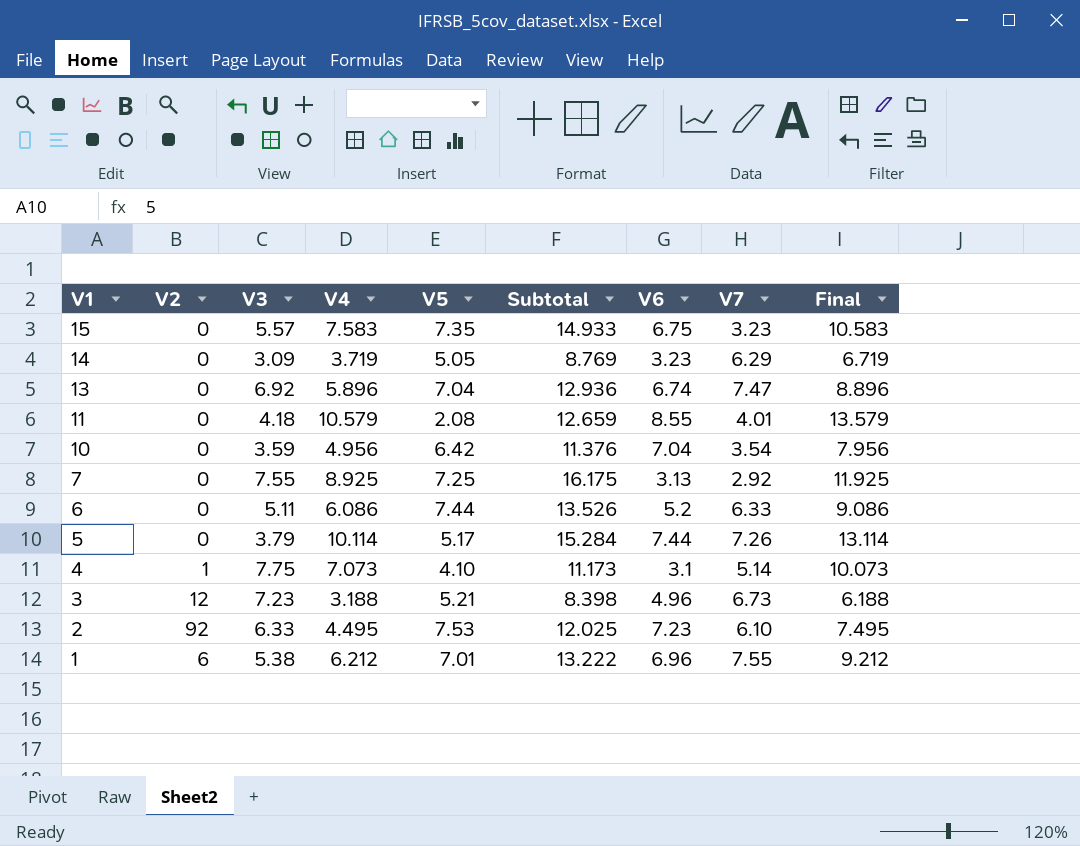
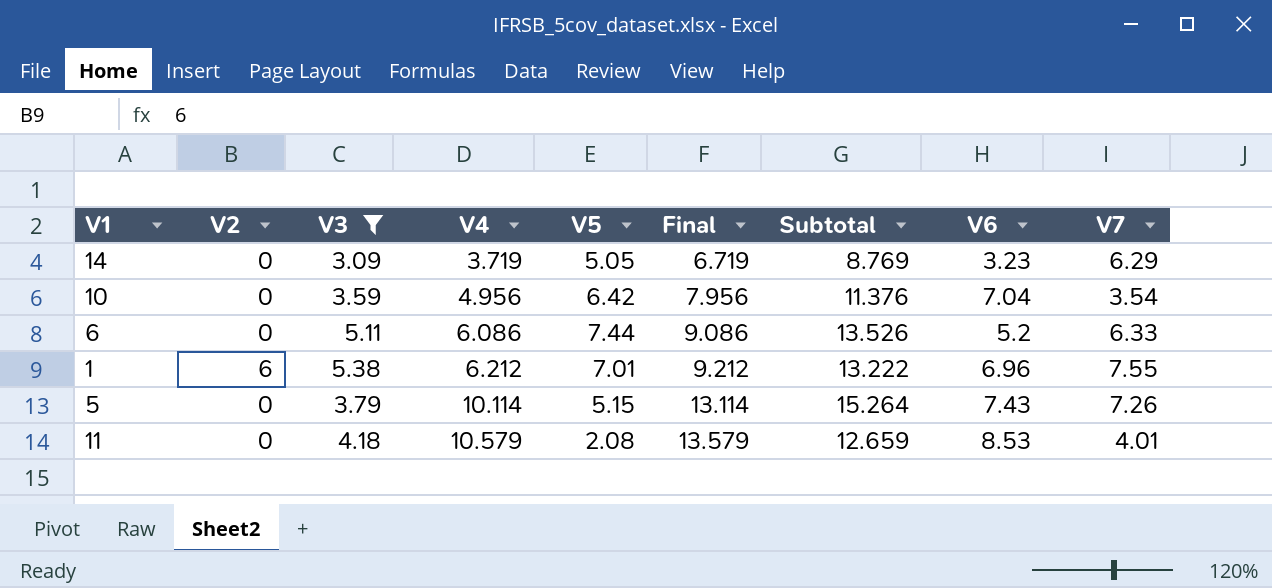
filter: none -> V3 <= 5.38
row order: V1 descending -> V4 ascending
column Final | position: 9 -> 6
5 | V5: 5.17 -> 5.15
5 | Subtotal: 15.284 -> 15.264
5 | V6: 7.44 -> 7.43
11 | V6: 8.55 -> 8.53

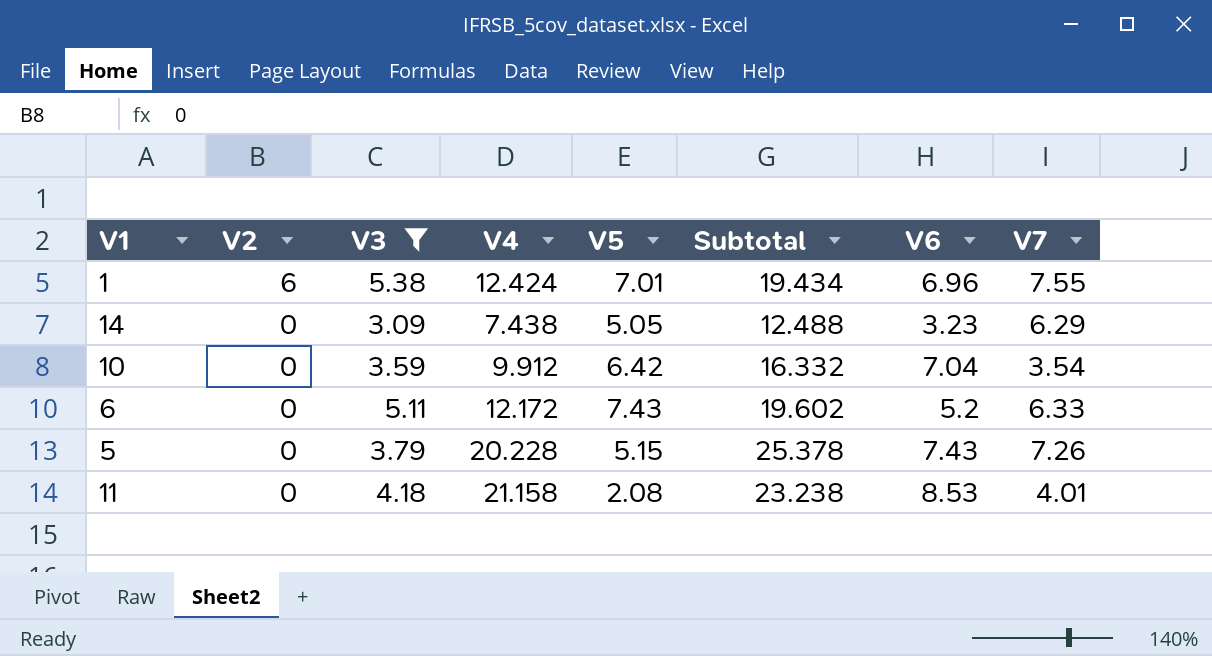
row order: V4 ascending -> V2 descending
column Final | formula: [V4] + 3 -> none
1 | V4: 6.212 -> 12.424
1 | Subtotal: 13.222 -> 19.434
14 | V4: 3.719 -> 7.438
14 | Subtotal: 8.769 -> 12.488
10 | V4: 4.956 -> 9.912
10 | Subtotal: 11.376 -> 16.332
6 | V4: 6.086 -> 12.172
6 | V5: 7.44 -> 7.43
6 | Subtotal: 13.526 -> 19.602
5 | V4: 10.114 -> 20.228
5 | Subtotal: 15.264 -> 25.378
11 | V4: 10.579 -> 21.158
11 | Subtotal: 12.659 -> 23.238

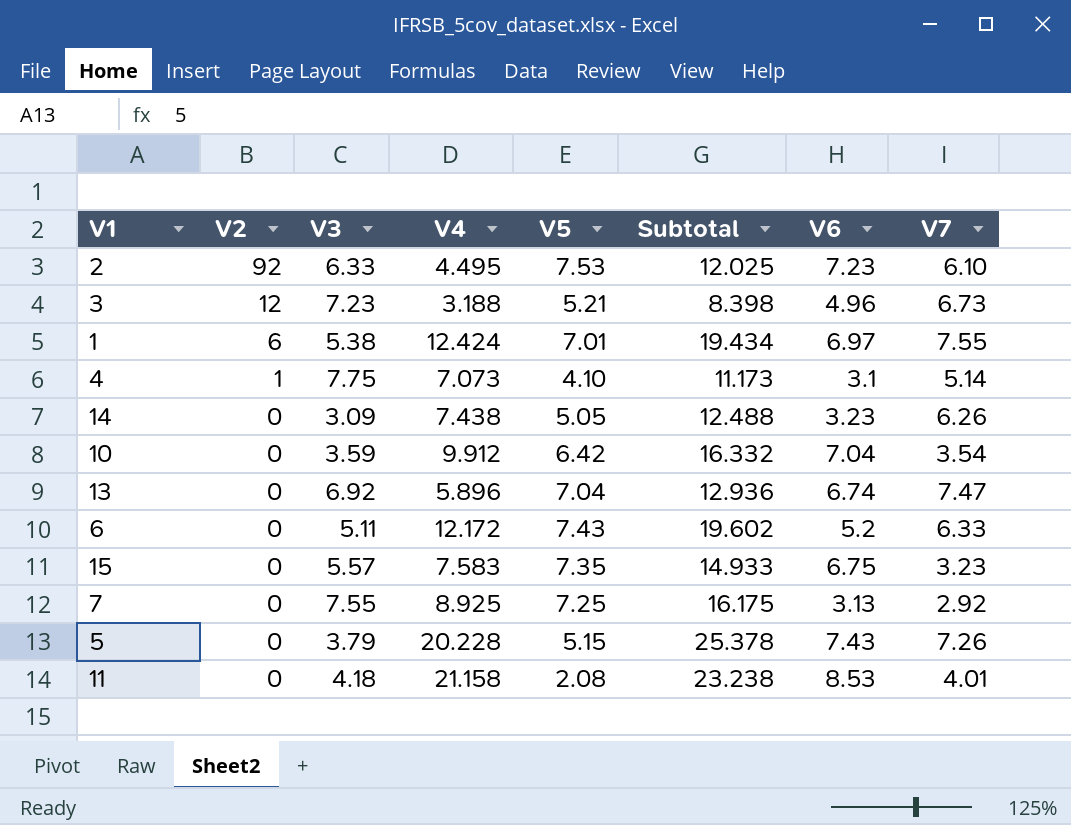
filter: V3 <= 5.38 -> none
1 | V6: 6.96 -> 6.97
14 | V7: 6.29 -> 6.26

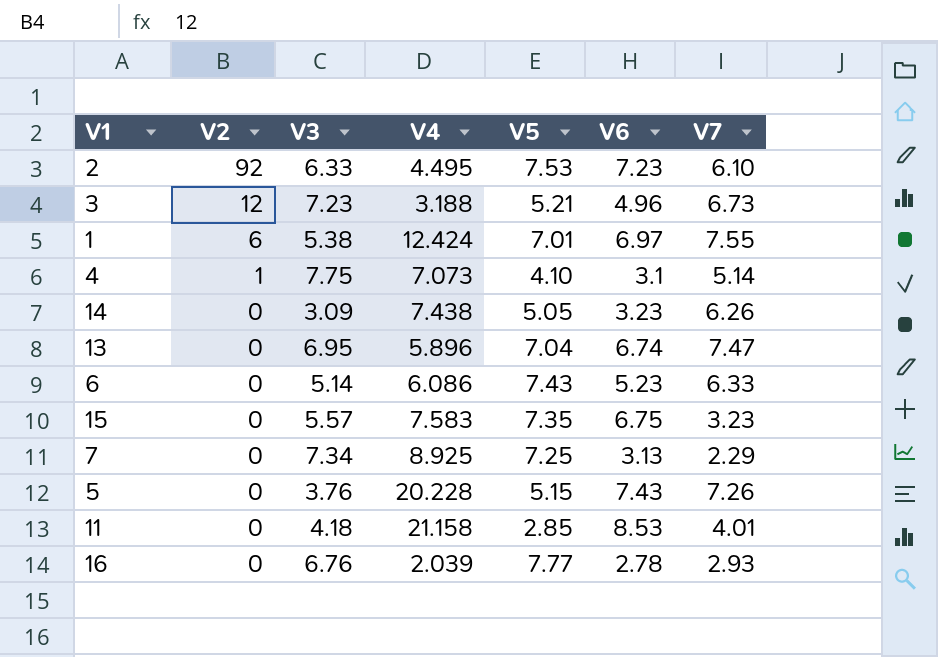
column Subtotal | formula: [V4] + [V5] -> none
row 10: 0 | 3.59 | 9.912 | 6.42 | 16.332 | 7.04 | 3.54 -> none
13 | V3: 6.92 -> 6.95
6 | V3: 5.11 -> 5.14
6 | V4: 12.172 -> 6.086
6 | V6: 5.2 -> 5.23
7 | V3: 7.55 -> 7.34
7 | V7: 2.92 -> 2.29
5 | V3: 3.79 -> 3.76
11 | V5: 2.08 -> 2.85
row 16: none -> 0 | 6.76 | 2.039 | 7.77 | 2.78 | 2.93

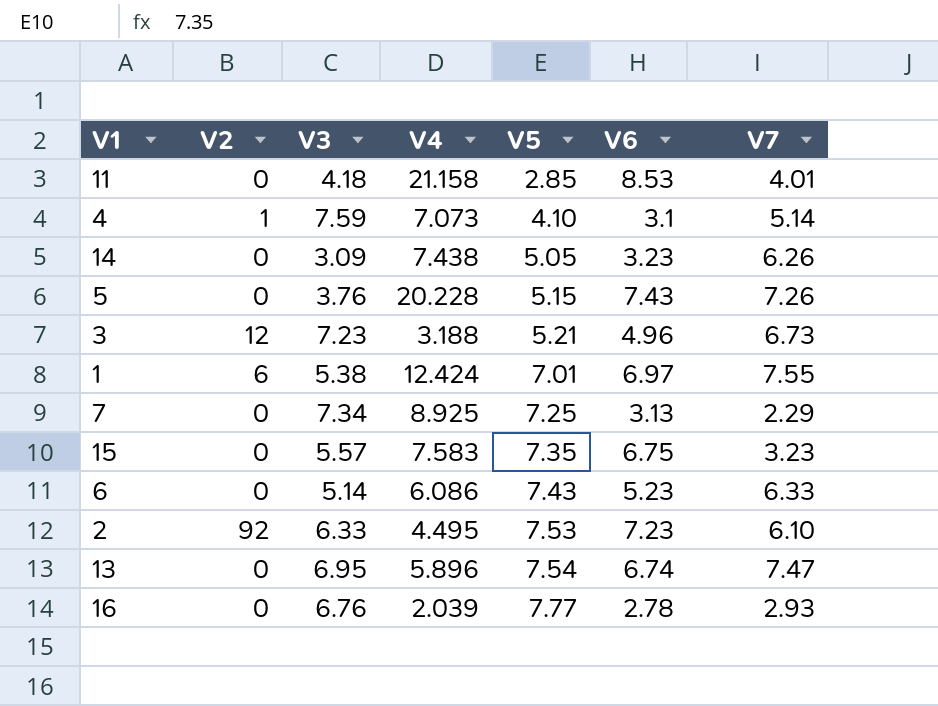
row order: V2 descending -> V5 ascending
4 | V3: 7.75 -> 7.59
13 | V5: 7.04 -> 7.54

